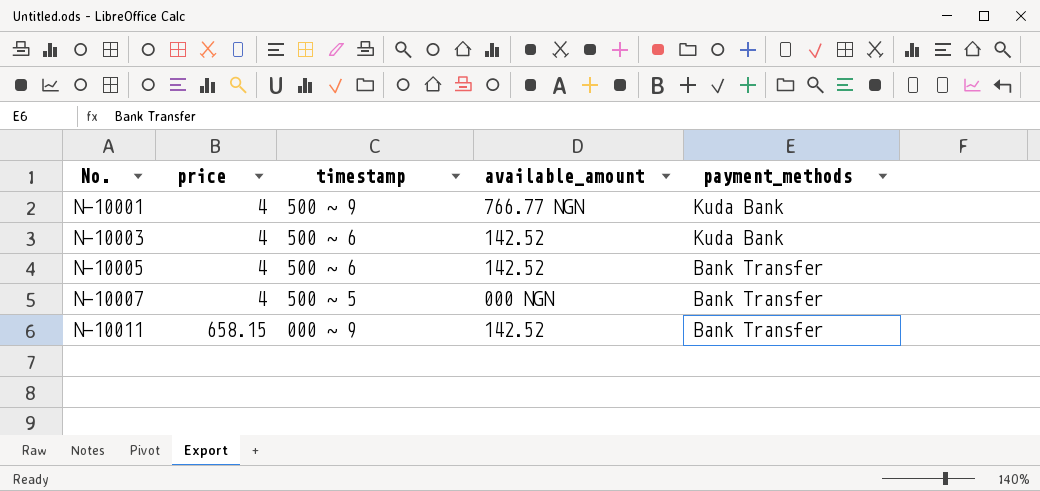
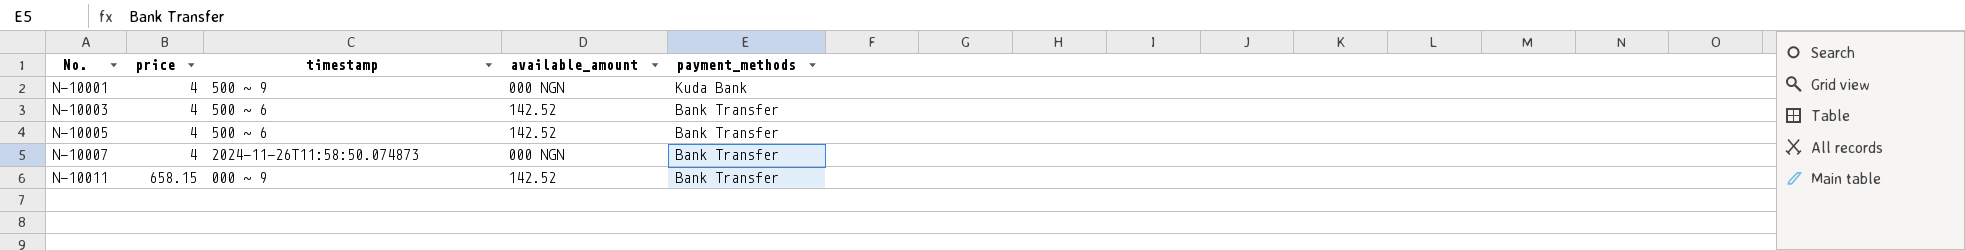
N-10001 | available_amount: 766.77 NGN -> 000 NGN
N-10003 | payment_methods: Kuda Bank -> Bank Transfer
N-10007 | timestamp: 500 ~ 5 -> 2024-11-26T11:58:50.074873

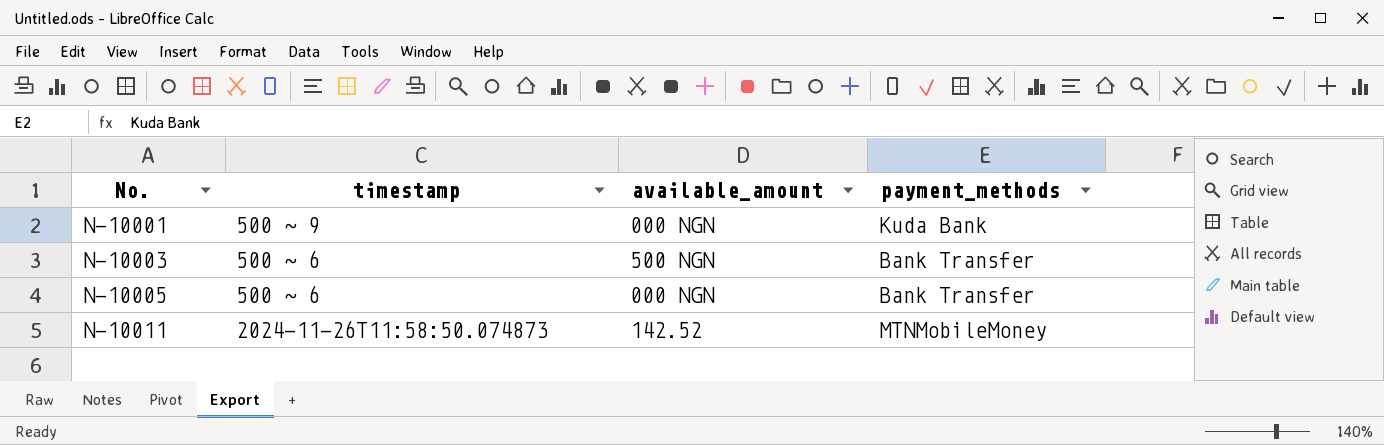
column price | position: 2 -> none
row N-10007: 4 | 2024-11-26T11:58:50.074873 | 000 NGN | Bank Transfer -> none
N-10003 | available_amount: 142.52 -> 500 NGN
N-10005 | available_amount: 142.52 -> 000 NGN
N-10011 | timestamp: 000 ~ 9 -> 2024-11-26T11:58:50.074873
N-10011 | payment_methods: Bank Transfer -> MTNMobileMoney

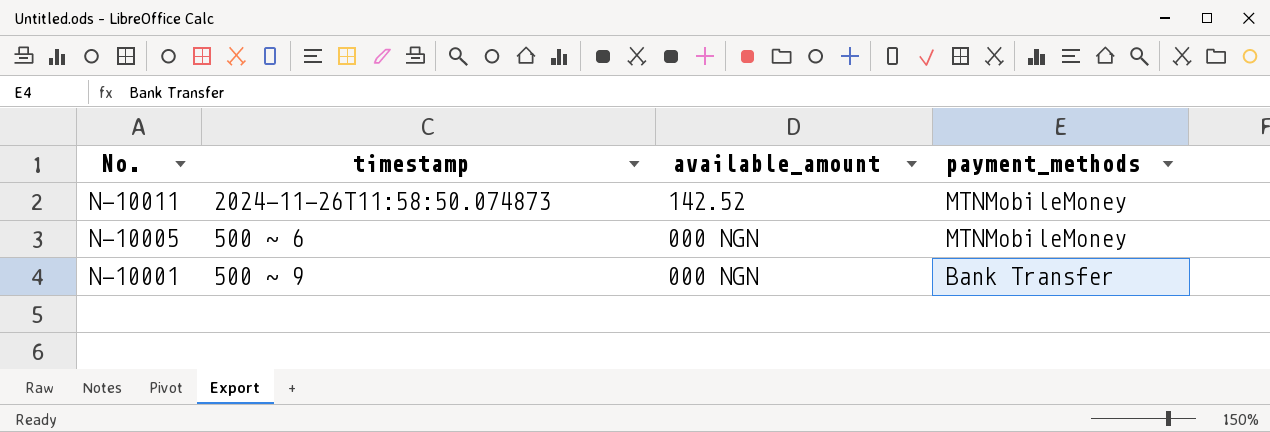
row order: No. ascending -> No. descending
row N-10003: 500 ~ 6 | 500 NGN | Bank Transfer -> none
N-10005 | payment_methods: Bank Transfer -> MTNMobileMoney
N-10001 | payment_methods: Kuda Bank -> Bank Transfer

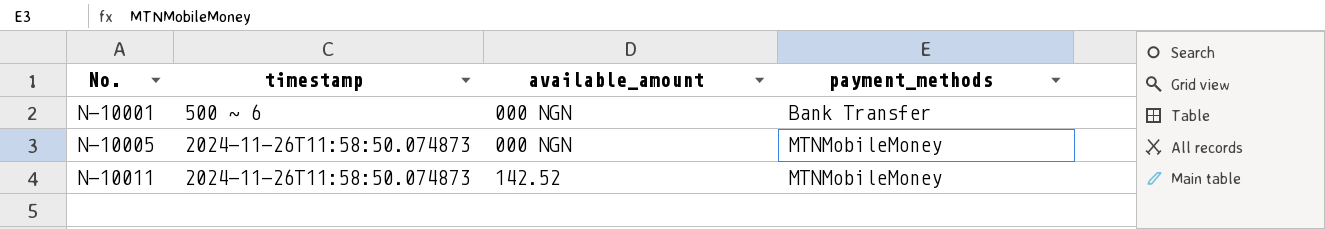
row order: No. descending -> No. ascending
N-10001 | timestamp: 500 ~ 9 -> 500 ~ 6
N-10005 | timestamp: 500 ~ 6 -> 2024-11-26T11:58:50.074873

